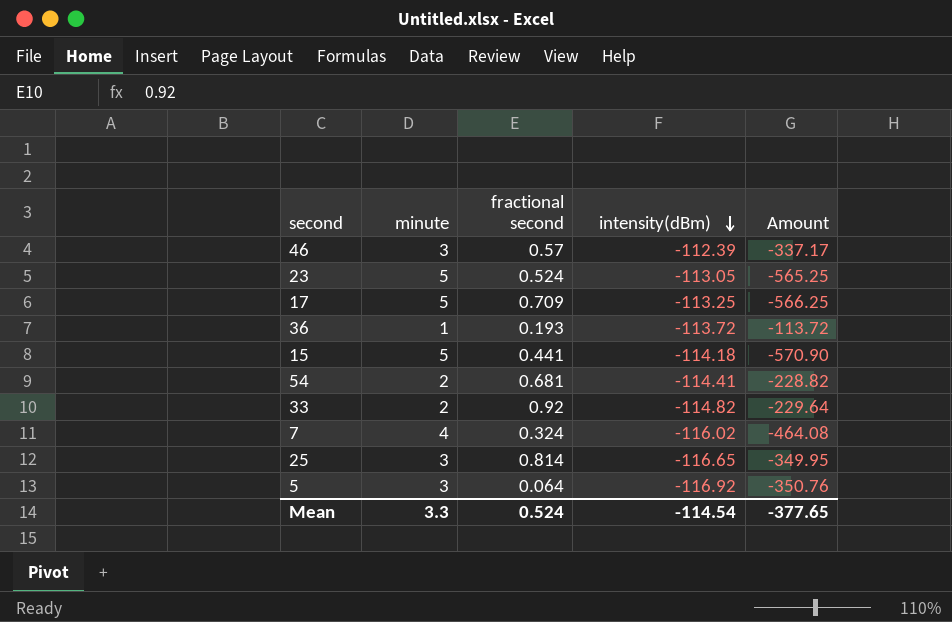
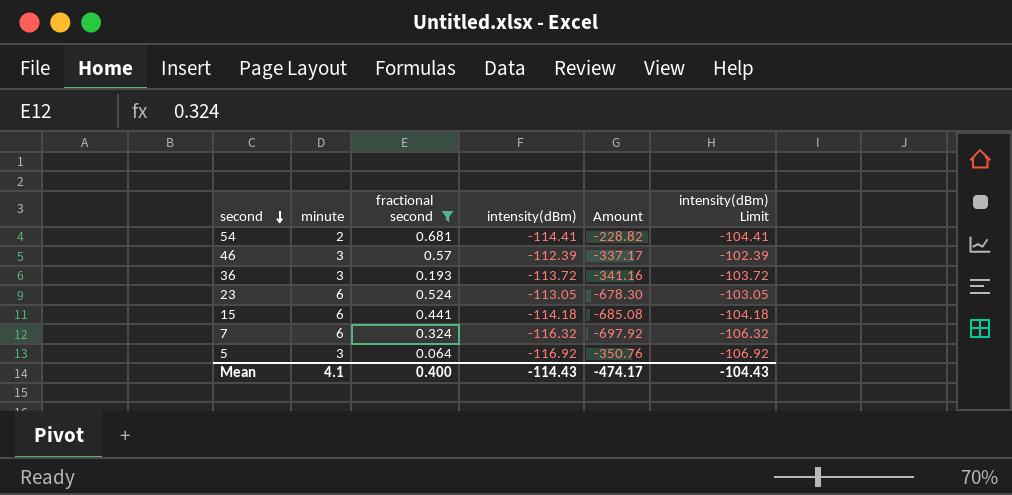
filter: none -> fractional second <= 0.681
row order: intensity(dBm) descending -> second descending
column intensity(dBm) Limit | formula: none -> [intensity(dBm)] + 10
36 | minute: 1 -> 3
36 | Amount: -113.72 -> -341.16
23 | minute: 5 -> 6
23 | Amount: -565.25 -> -678.30
15 | minute: 5 -> 6
15 | Amount: -570.90 -> -685.08
7 | minute: 4 -> 6
7 | intensity(dBm): -116.02 -> -116.32
7 | Amount: -464.08 -> -697.92
Mean | minute: 3.3 -> 4.1
Mean | fractional second: 0.524 -> 0.400
Mean | intensity(dBm): -114.54 -> -114.43
Mean | Amount: -377.65 -> -474.17

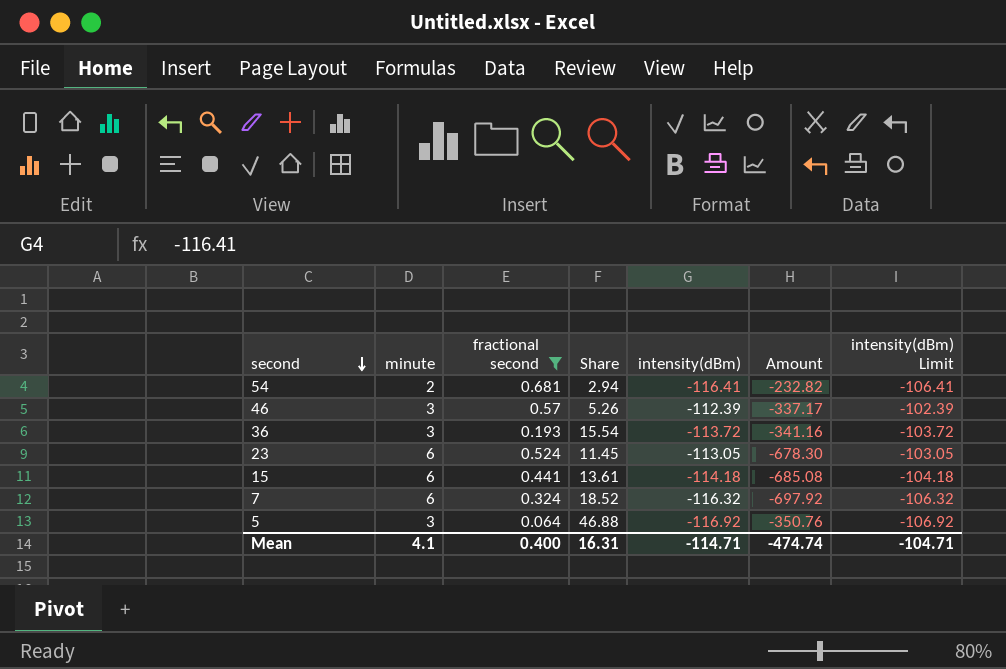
column Share | formula: none -> [minute] / [fractional second]
54 | intensity(dBm): -114.41 -> -116.41
54 | Amount: -228.82 -> -232.82
54 | intensity(dBm) Limit: -104.41 -> -106.41
Mean | intensity(dBm): -114.43 -> -114.71
Mean | Amount: -474.17 -> -474.74
Mean | intensity(dBm) Limit: -104.43 -> -104.71

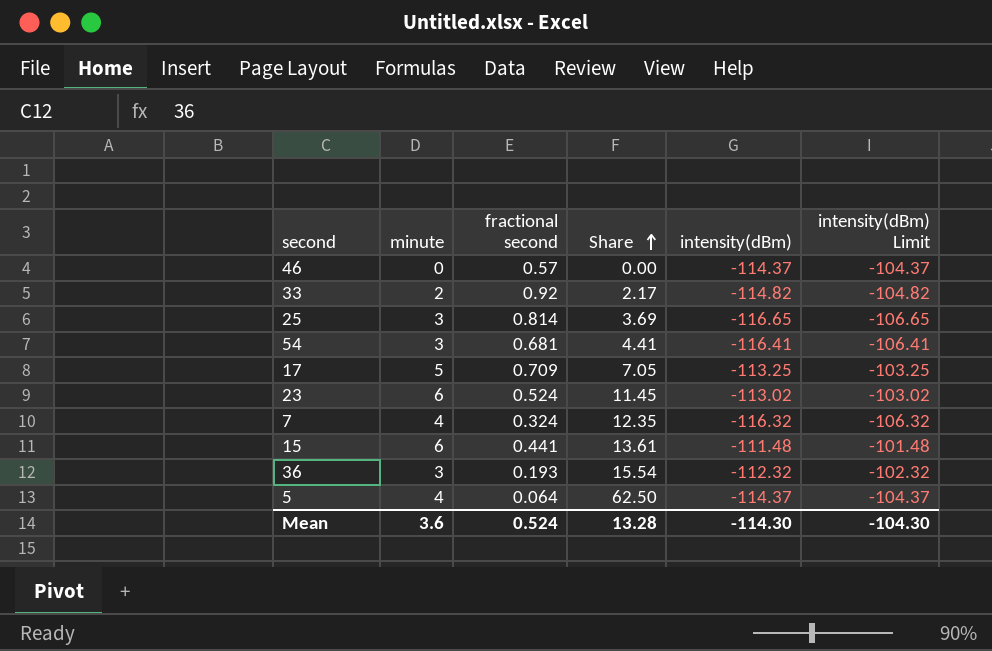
filter: fractional second <= 0.681 -> none
row order: second descending -> Share ascending
column Amount | formula: [minute] * [intensity(dBm)] -> none
46 | minute: 3 -> 0
46 | Share: 5.26 -> 0.00
46 | intensity(dBm): -112.39 -> -114.37
46 | intensity(dBm) Limit: -102.39 -> -104.37
54 | minute: 2 -> 3
54 | Share: 2.94 -> 4.41
23 | intensity(dBm): -113.05 -> -113.02
23 | intensity(dBm) Limit: -103.05 -> -103.02
7 | minute: 6 -> 4
7 | Share: 18.52 -> 12.35
15 | intensity(dBm): -114.18 -> -111.48
15 | intensity(dBm) Limit: -104.18 -> -101.48
36 | intensity(dBm): -113.72 -> -112.32
36 | intensity(dBm) Limit: -103.72 -> -102.32
5 | minute: 3 -> 4
5 | Share: 46.88 -> 62.50
5 | intensity(dBm): -116.92 -> -114.37
5 | intensity(dBm) Limit: -106.92 -> -104.37
Mean | minute: 4.1 -> 3.6
Mean | fractional second: 0.400 -> 0.524
Mean | Share: 16.31 -> 13.28
Mean | intensity(dBm): -114.71 -> -114.30
Mean | intensity(dBm) Limit: -104.71 -> -104.30

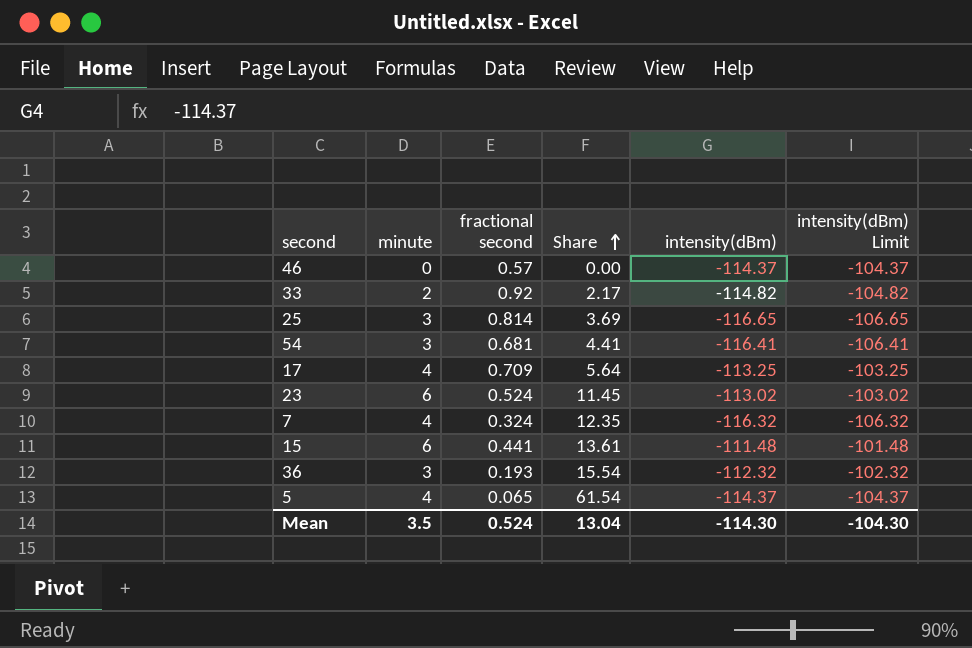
17 | minute: 5 -> 4
17 | Share: 7.05 -> 5.64
5 | fractional second: 0.064 -> 0.065
5 | Share: 62.50 -> 61.54
Mean | minute: 3.6 -> 3.5
Mean | Share: 13.28 -> 13.04

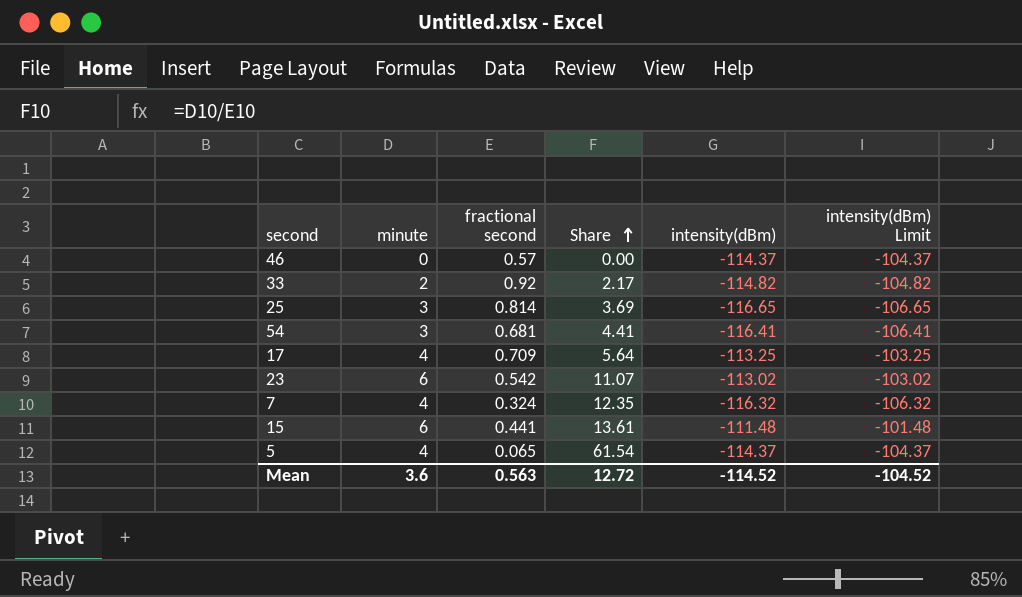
row 36: 3 | 0.193 | 15.54 | -112.32 | -102.32 -> none
23 | fractional second: 0.524 -> 0.542
23 | Share: 11.45 -> 11.07
Mean | minute: 3.5 -> 3.6
Mean | fractional second: 0.524 -> 0.563
Mean | Share: 13.04 -> 12.72
Mean | intensity(dBm): -114.30 -> -114.52
Mean | intensity(dBm) Limit: -104.30 -> -104.52

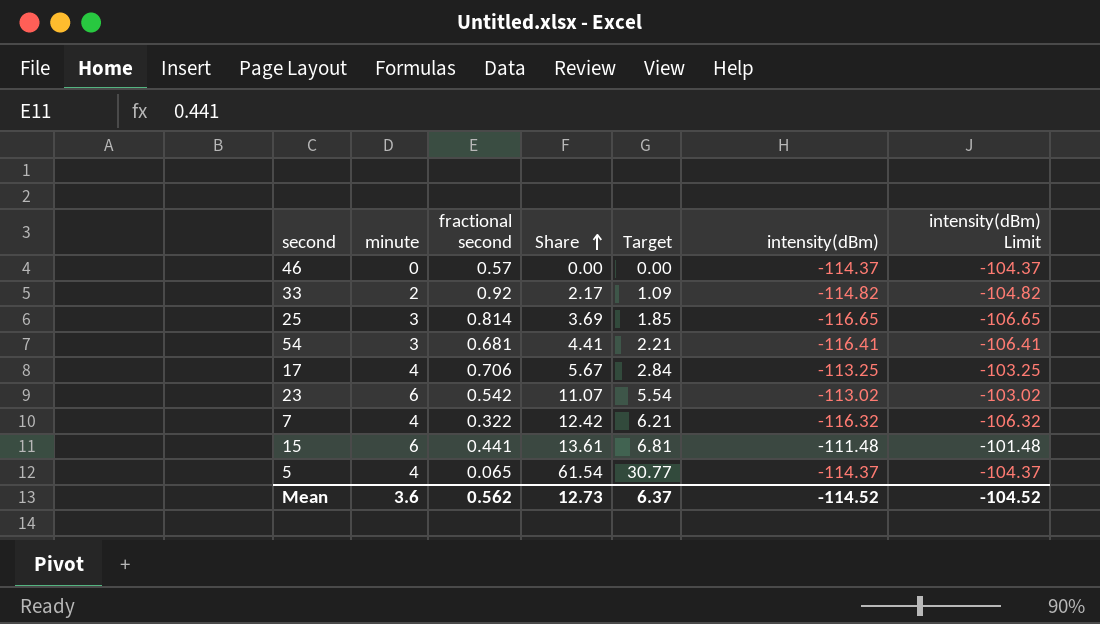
column Target | formula: none -> [Share] * 0.5
17 | fractional second: 0.709 -> 0.706
17 | Share: 5.64 -> 5.67
7 | fractional second: 0.324 -> 0.322
7 | Share: 12.35 -> 12.42
Mean | fractional second: 0.563 -> 0.562
Mean | Share: 12.72 -> 12.73

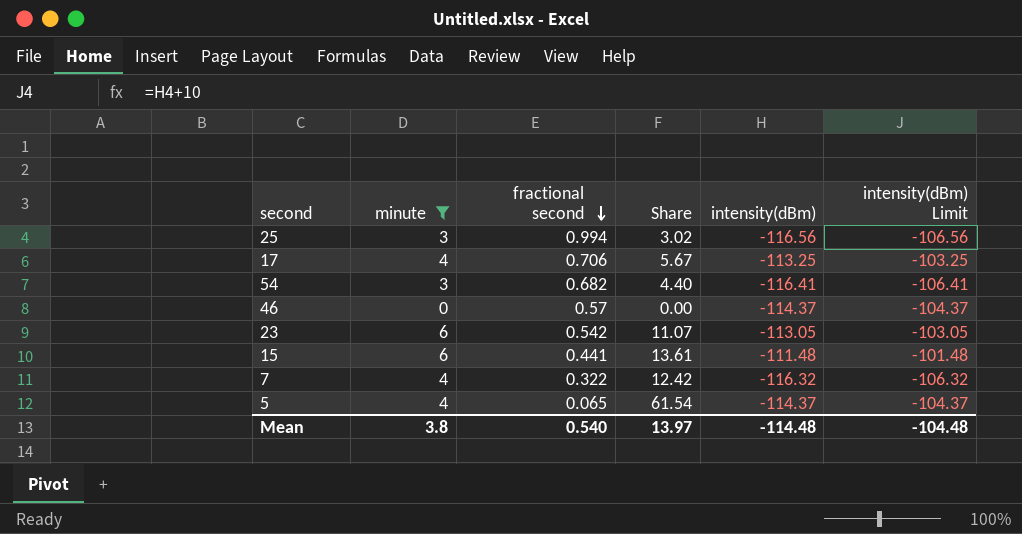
filter: none -> minute != 2
row order: Share ascending -> fractional second descending
column Target | formula: [Share] * 0.5 -> none
25 | fractional second: 0.814 -> 0.994
25 | Share: 3.69 -> 3.02
25 | intensity(dBm): -116.65 -> -116.56
25 | intensity(dBm) Limit: -106.65 -> -106.56
54 | fractional second: 0.681 -> 0.682
54 | Share: 4.41 -> 4.40
23 | intensity(dBm): -113.02 -> -113.05
23 | intensity(dBm) Limit: -103.02 -> -103.05
Mean | minute: 3.6 -> 3.8
Mean | fractional second: 0.562 -> 0.540
Mean | Share: 12.73 -> 13.97
Mean | intensity(dBm): -114.52 -> -114.48
Mean | intensity(dBm) Limit: -104.52 -> -104.48

